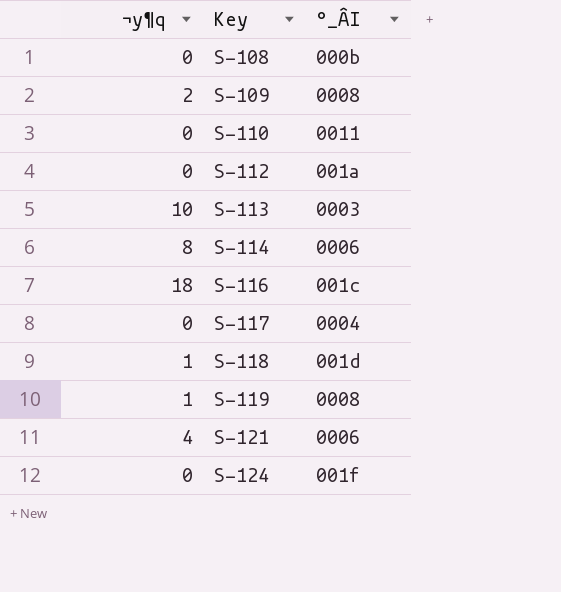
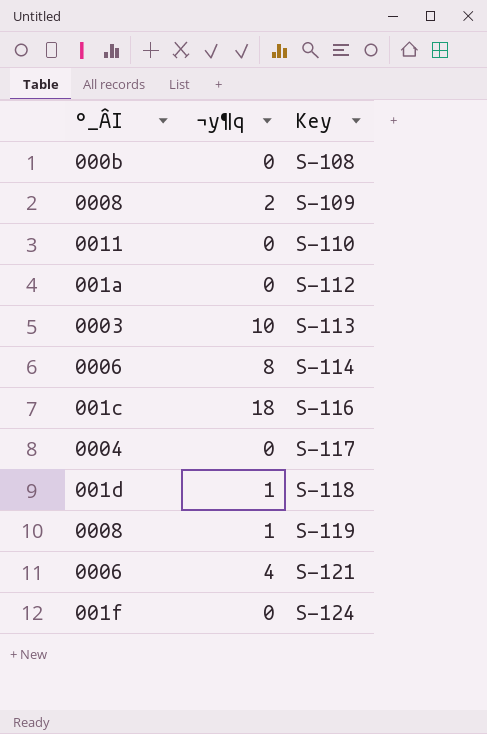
column °_ÂI | position: 3 -> 1

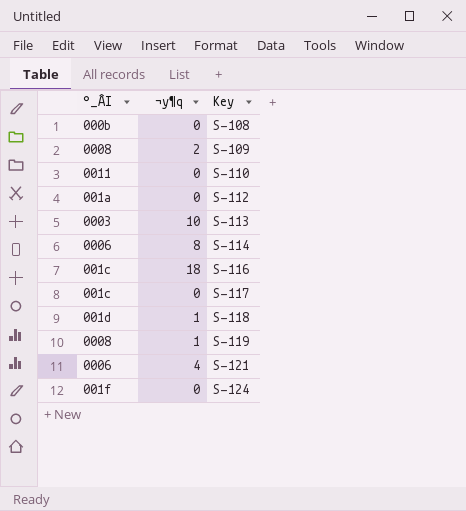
S-117 | °_ÂI: 0004 -> 001c

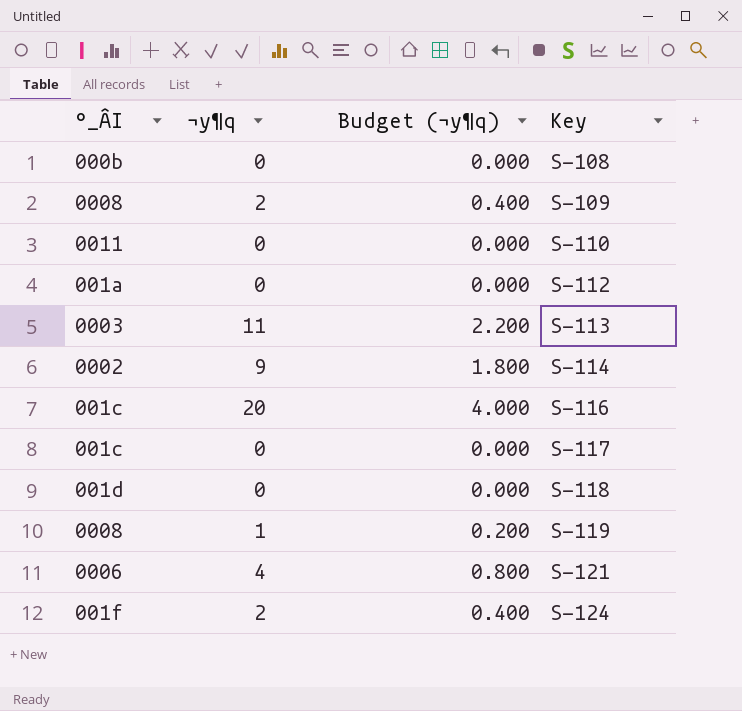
column Budget (¬y¶q) | formula: none -> [¬y¶q] * 0.2
S-113 | ¬y¶q: 10 -> 11
S-114 | °_ÂI: 0006 -> 0002
S-114 | ¬y¶q: 8 -> 9
S-116 | ¬y¶q: 18 -> 20
S-118 | ¬y¶q: 1 -> 0
S-124 | ¬y¶q: 0 -> 2

